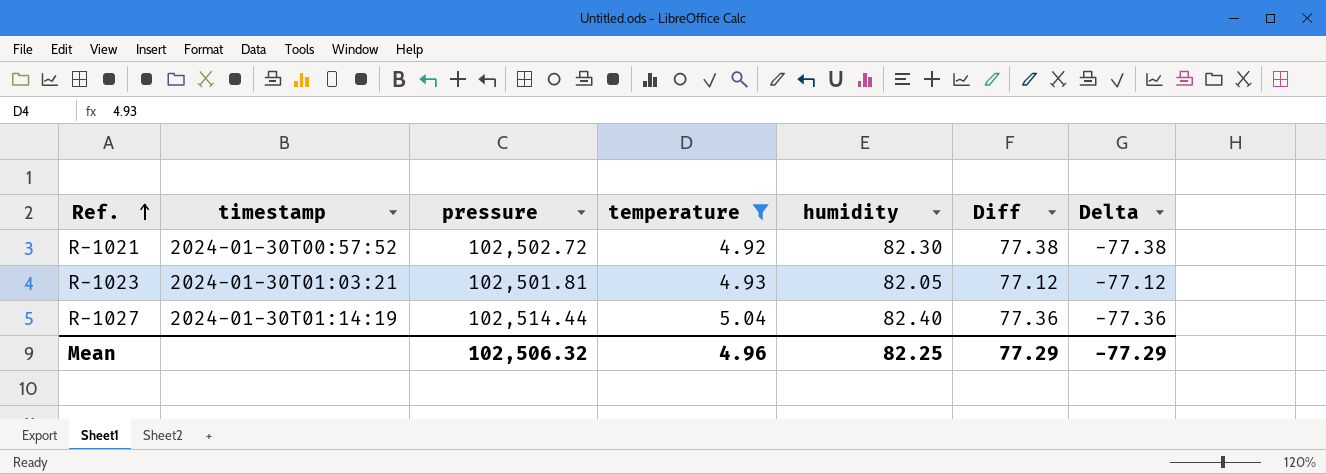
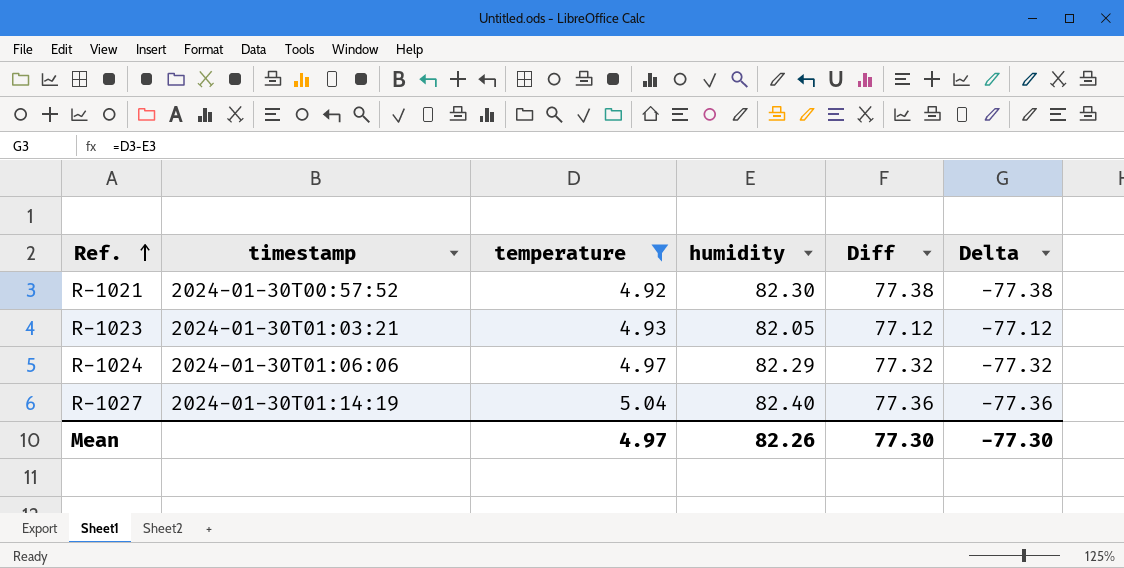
column pressure | position: 3 -> none
row R-1024: none -> 2024-01-30T01:06:06 | 4.97 | 82.29 | 77.32 | -77.32
Mean | temperature: 4.96 -> 4.97
Mean | humidity: 82.25 -> 82.26
Mean | Diff: 77.29 -> 77.30
Mean | Delta: -77.29 -> -77.30

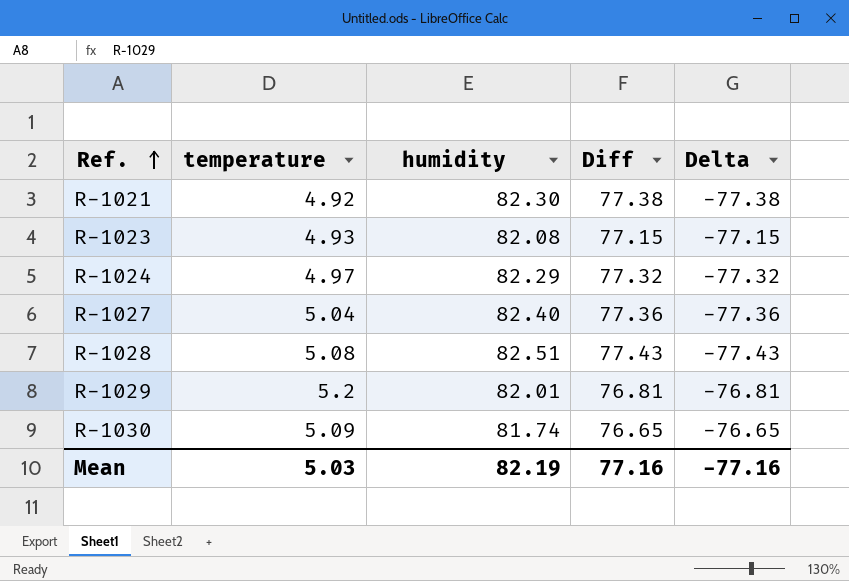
filter: temperature <= 5.04 -> none
column timestamp | position: 2 -> none
R-1023 | humidity: 82.05 -> 82.08
R-1023 | Diff: 77.12 -> 77.15
R-1023 | Delta: -77.12 -> -77.15
Mean | temperature: 4.97 -> 5.03
Mean | humidity: 82.26 -> 82.19
Mean | Diff: 77.30 -> 77.16
Mean | Delta: -77.30 -> -77.16

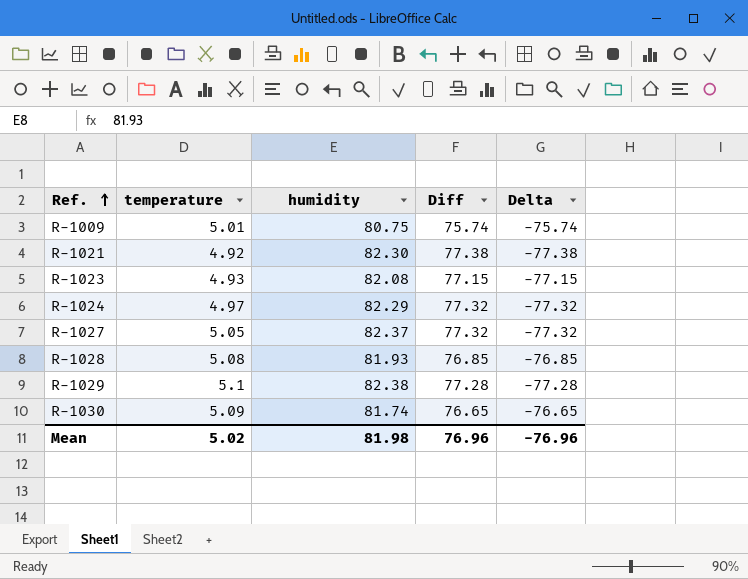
row R-1009: none -> 5.01 | 80.75 | 75.74 | -75.74
R-1027 | temperature: 5.04 -> 5.05
R-1027 | humidity: 82.40 -> 82.37
R-1027 | Diff: 77.36 -> 77.32
R-1027 | Delta: -77.36 -> -77.32
R-1028 | humidity: 82.51 -> 81.93
R-1028 | Diff: 77.43 -> 76.85
R-1028 | Delta: -77.43 -> -76.85
R-1029 | temperature: 5.2 -> 5.1
R-1029 | humidity: 82.01 -> 82.38
R-1029 | Diff: 76.81 -> 77.28
R-1029 | Delta: -76.81 -> -77.28
Mean | temperature: 5.03 -> 5.02
Mean | humidity: 82.19 -> 81.98
Mean | Diff: 77.16 -> 76.96
Mean | Delta: -77.16 -> -76.96

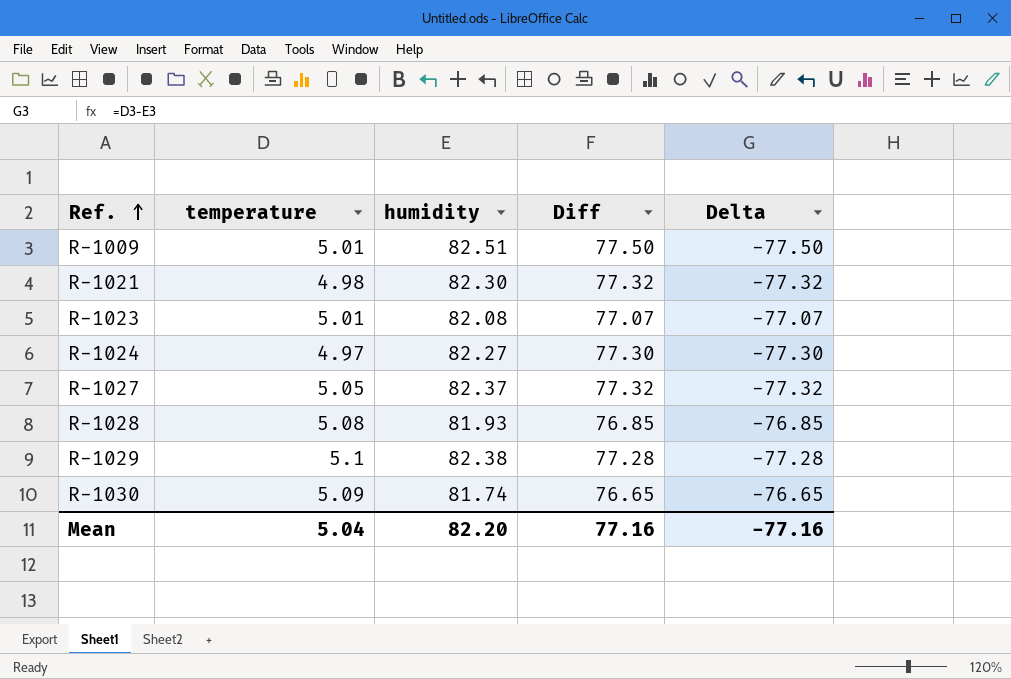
R-1009 | humidity: 80.75 -> 82.51
R-1009 | Diff: 75.74 -> 77.50
R-1009 | Delta: -75.74 -> -77.50
R-1021 | temperature: 4.92 -> 4.98
R-1021 | Diff: 77.38 -> 77.32
R-1021 | Delta: -77.38 -> -77.32
R-1023 | temperature: 4.93 -> 5.01
R-1023 | Diff: 77.15 -> 77.07
R-1023 | Delta: -77.15 -> -77.07
R-1024 | humidity: 82.29 -> 82.27
R-1024 | Diff: 77.32 -> 77.30
R-1024 | Delta: -77.32 -> -77.30
Mean | temperature: 5.02 -> 5.04
Mean | humidity: 81.98 -> 82.20
Mean | Diff: 76.96 -> 77.16
Mean | Delta: -76.96 -> -77.16

